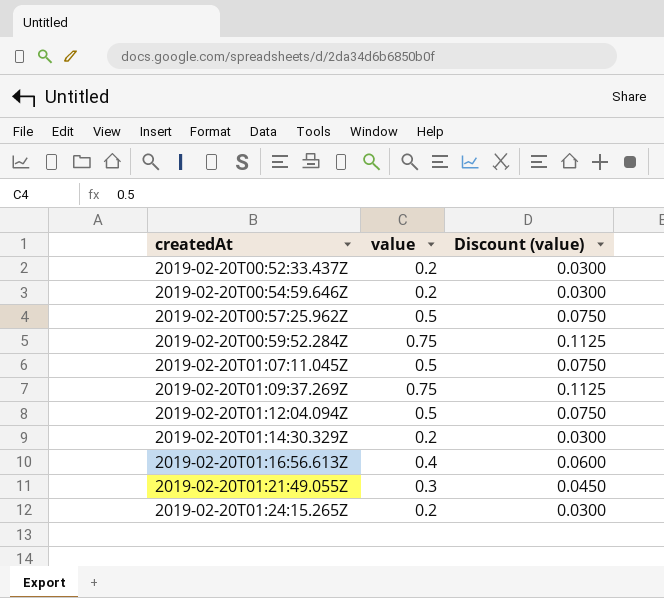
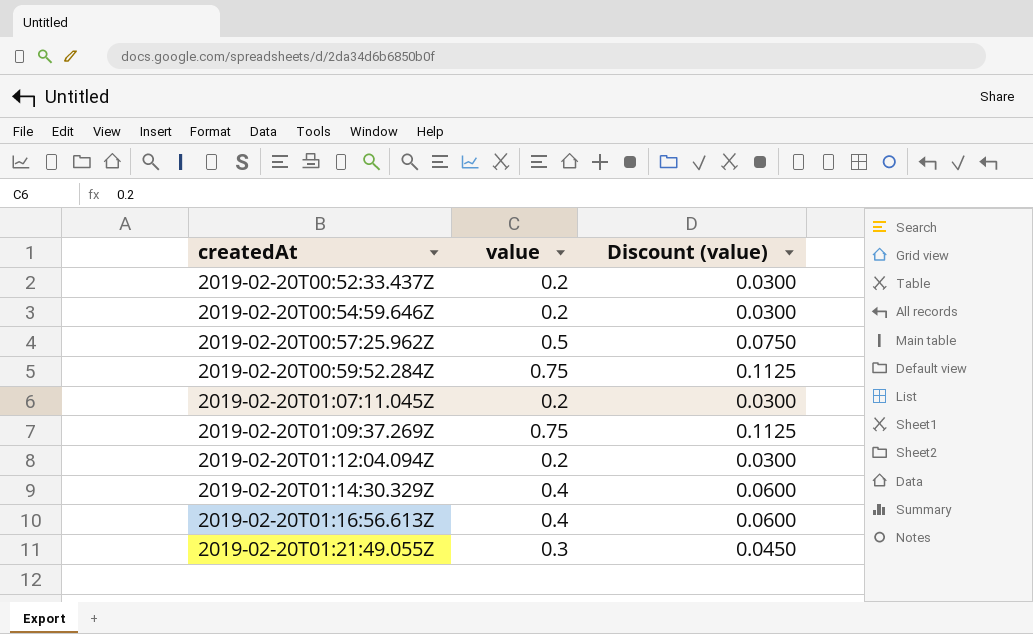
row 2019-02-20T01:24:15.265Z: 0.2 | 0.0300 -> none
2019-02-20T01:07:11.045Z | value: 0.5 -> 0.2
2019-02-20T01:07:11.045Z | Discount (value): 0.0750 -> 0.0300
2019-02-20T01:12:04.094Z | value: 0.5 -> 0.2
2019-02-20T01:12:04.094Z | Discount (value): 0.0750 -> 0.0300
2019-02-20T01:14:30.329Z | value: 0.2 -> 0.4
2019-02-20T01:14:30.329Z | Discount (value): 0.0300 -> 0.0600

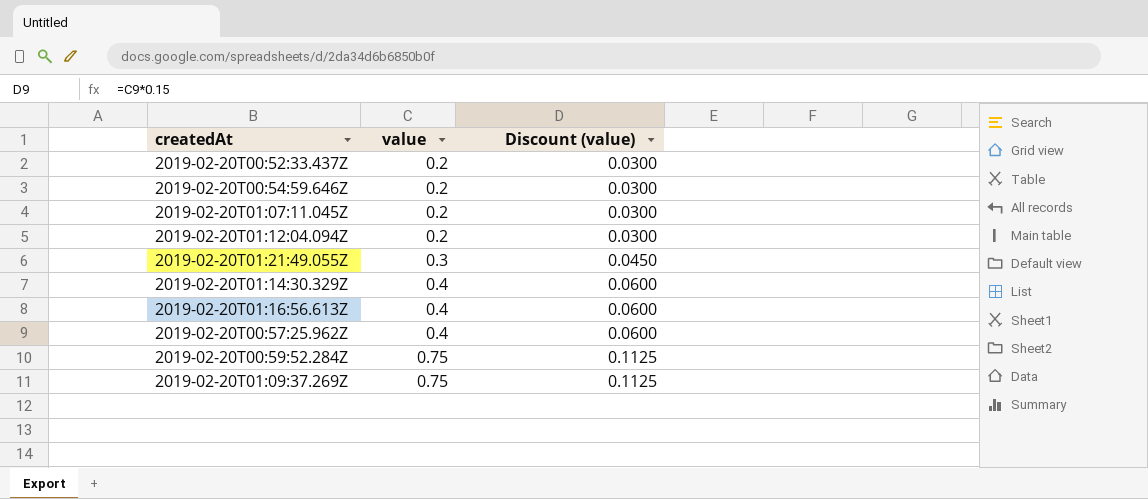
row order: createdAt ascending -> value ascending
2019-02-20T00:57:25.962Z | value: 0.5 -> 0.4
2019-02-20T00:57:25.962Z | Discount (value): 0.0750 -> 0.0600

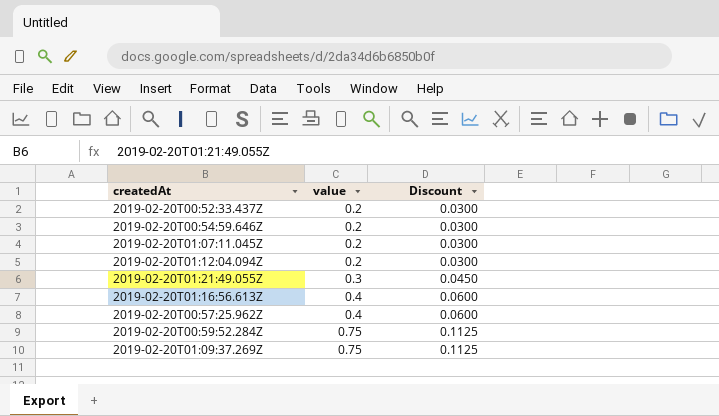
column name: Discount (value) -> Discount
row 2019-02-20T01:14:30.329Z: 0.4 | 0.0600 -> none

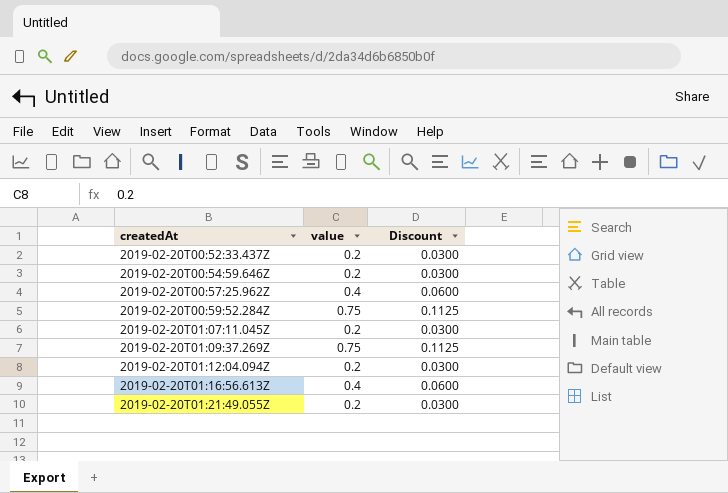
row order: value ascending -> createdAt ascending
2019-02-20T01:21:49.055Z | value: 0.3 -> 0.2
2019-02-20T01:21:49.055Z | Discount: 0.0450 -> 0.0300

